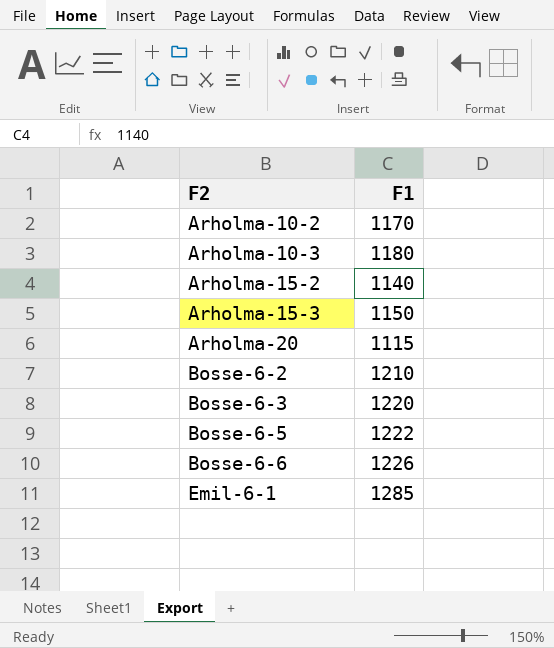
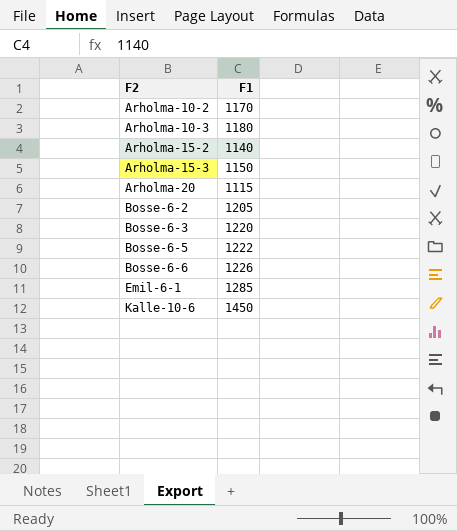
Bosse-6-2 | F1: 1210 -> 1205
row Kalle-10-6: none -> 1450

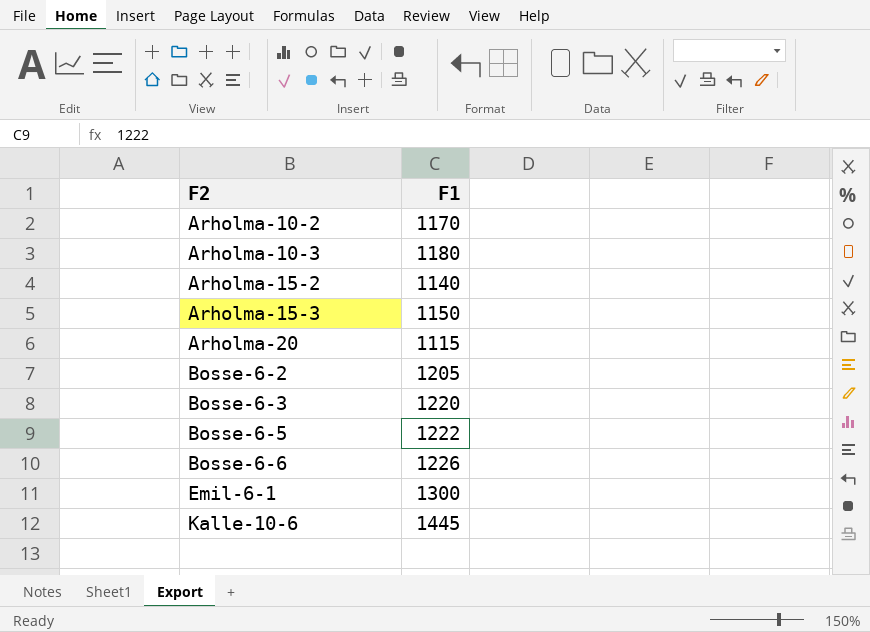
Emil-6-1 | F1: 1285 -> 1300
Kalle-10-6 | F1: 1450 -> 1445

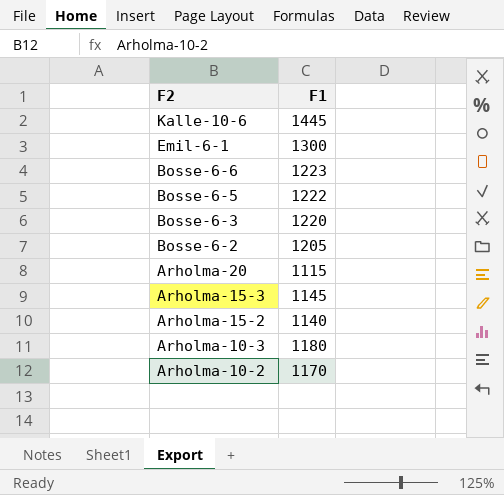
row order: F2 ascending -> F2 descending
Bosse-6-6 | F1: 1226 -> 1223
Arholma-15-3 | F1: 1150 -> 1145

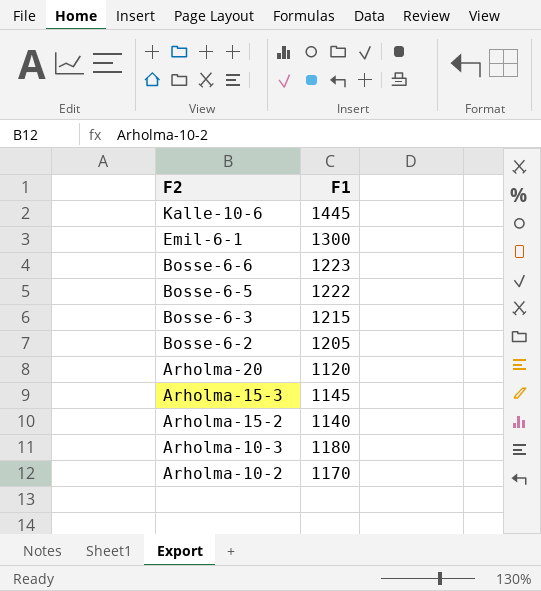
Bosse-6-3 | F1: 1220 -> 1215
Arholma-20 | F1: 1115 -> 1120

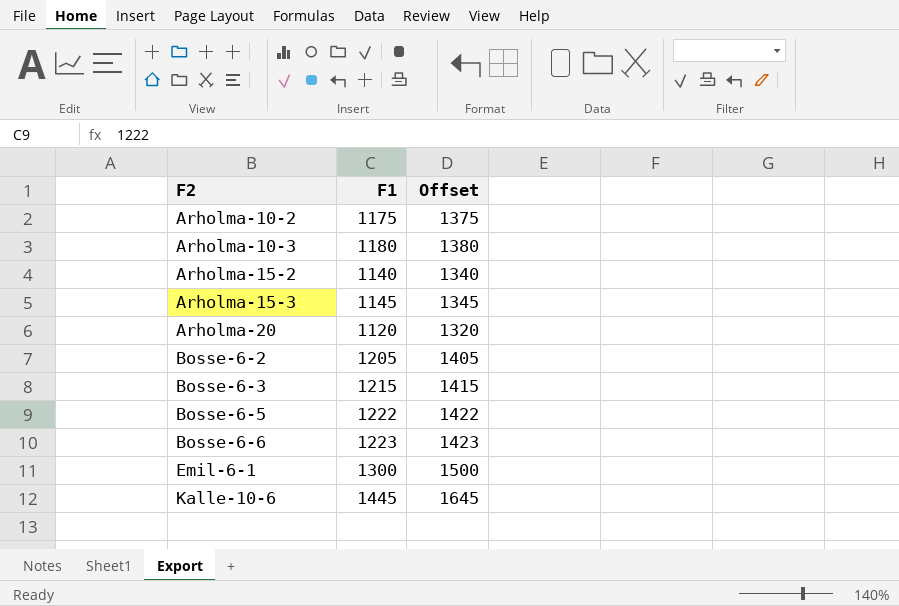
row order: F2 descending -> F2 ascending
column Offset | formula: none -> [F1] + 200
Arholma-10-2 | F1: 1170 -> 1175

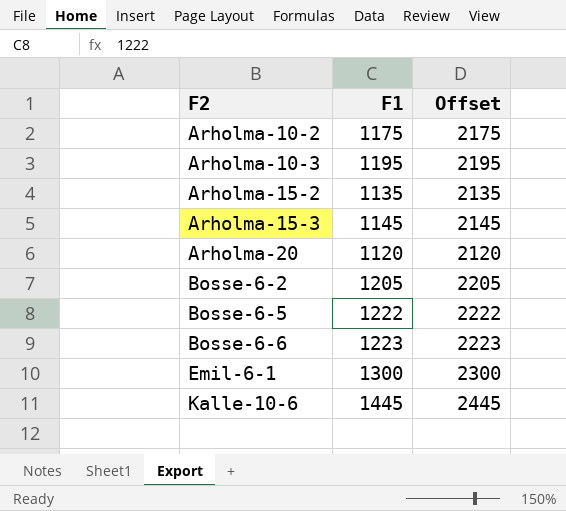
column Offset | formula: [F1] + 200 -> [F1] + 1000
row Bosse-6-3: 1215 | 1415 -> none
Arholma-10-3 | F1: 1180 -> 1195
Arholma-15-2 | F1: 1140 -> 1135

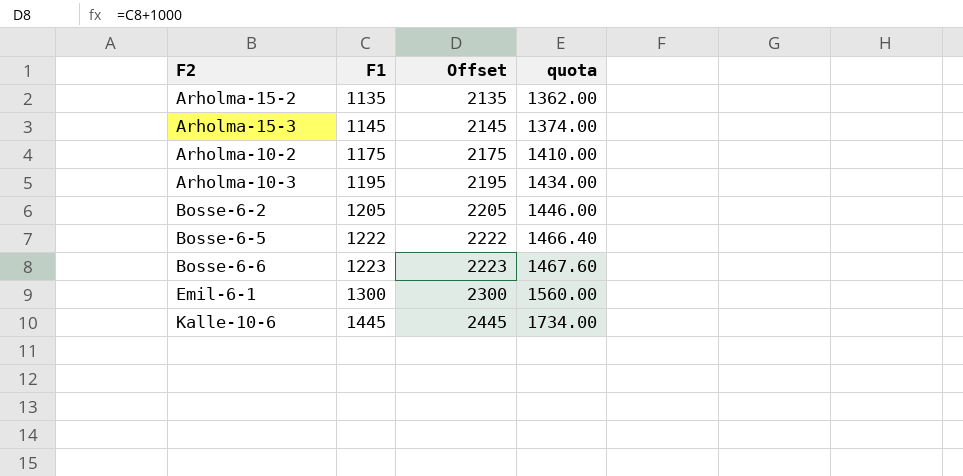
row order: F2 ascending -> F1 ascending
column quota | formula: none -> [F1] * 1.2
row Arholma-20: 1120 | 2120 -> none

